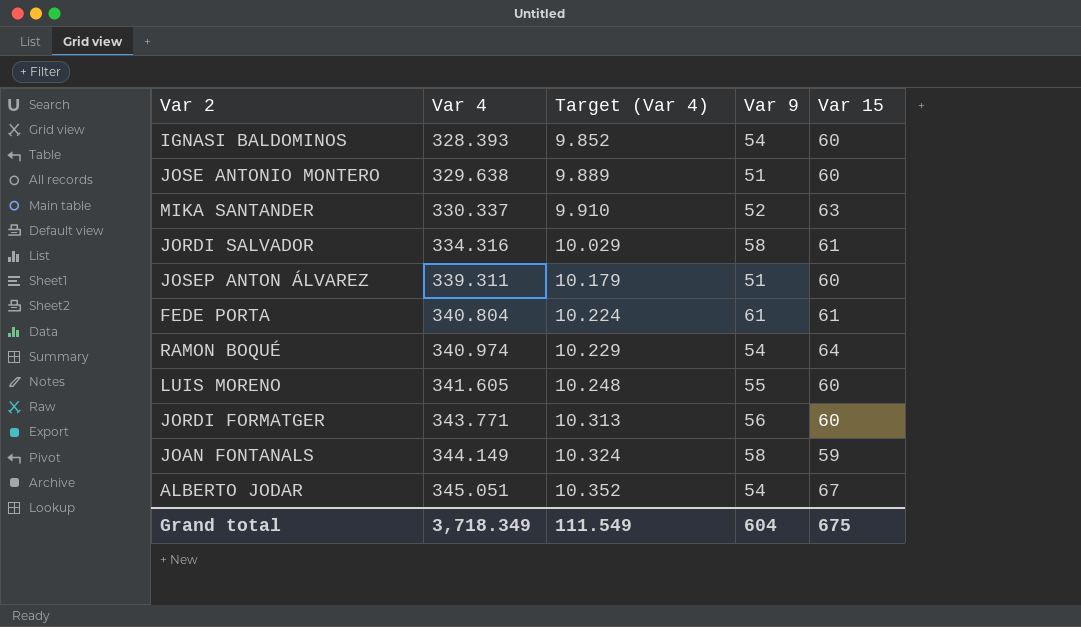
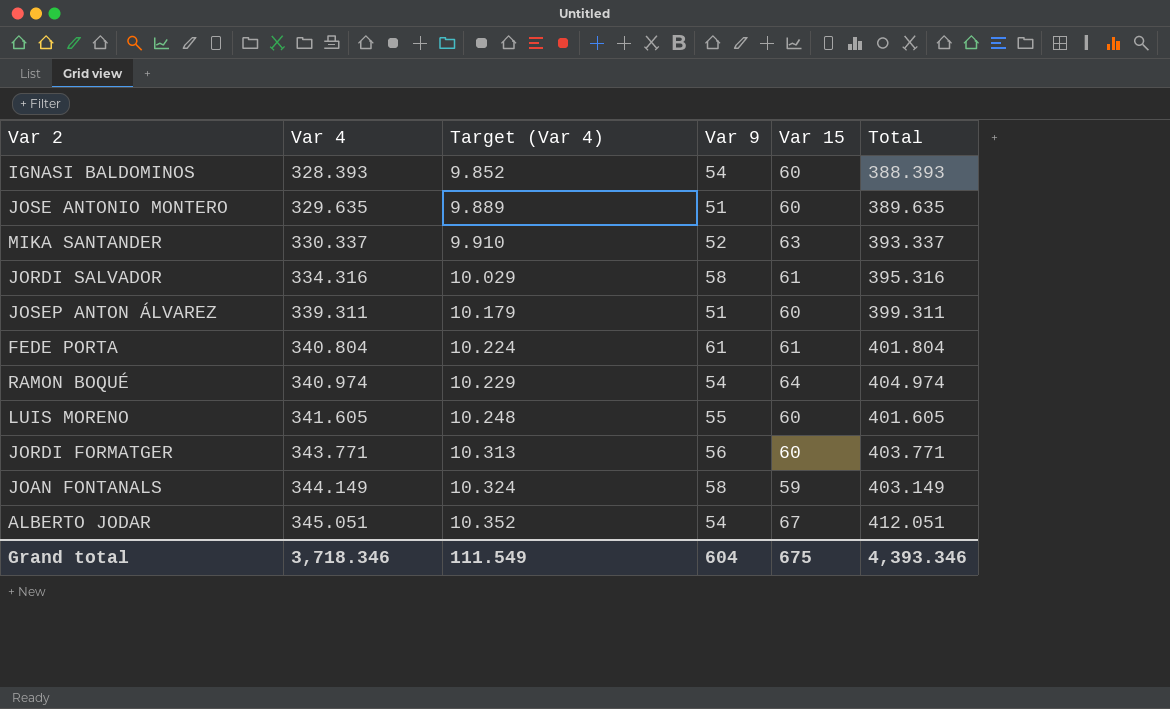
column Total | formula: none -> [Var 4] + [Var 15]
JOSE ANTONIO MONTERO | Var 4: 329.638 -> 329.635
Grand total | Var 4: 3,718.349 -> 3,718.346

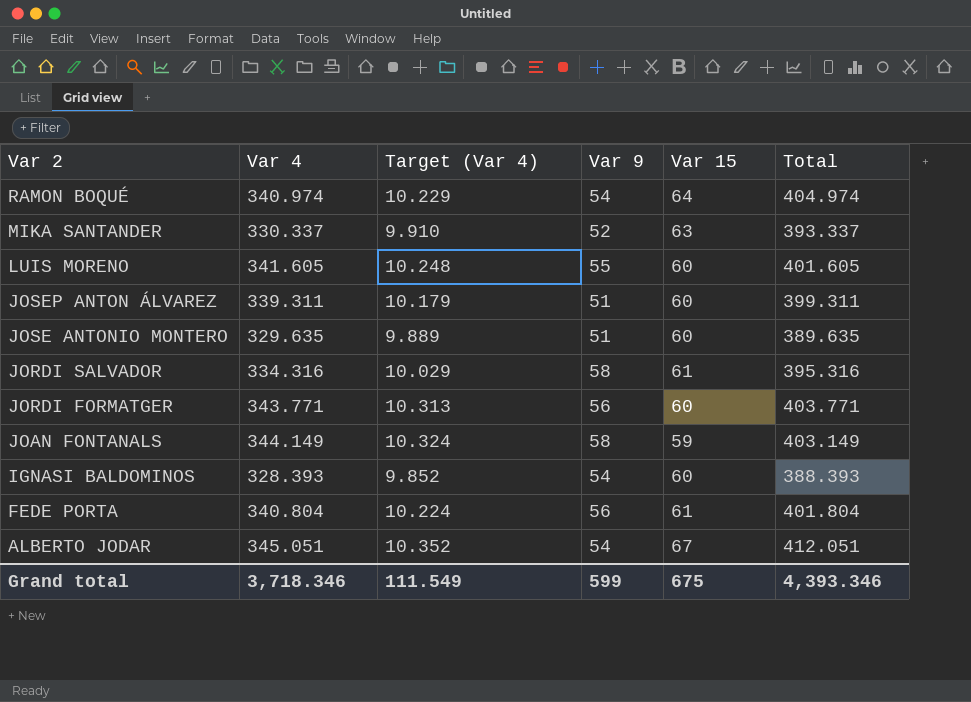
row order: Var 4 ascending -> Var 2 descending
FEDE PORTA | Var 9: 61 -> 56
Grand total | Var 9: 604 -> 599

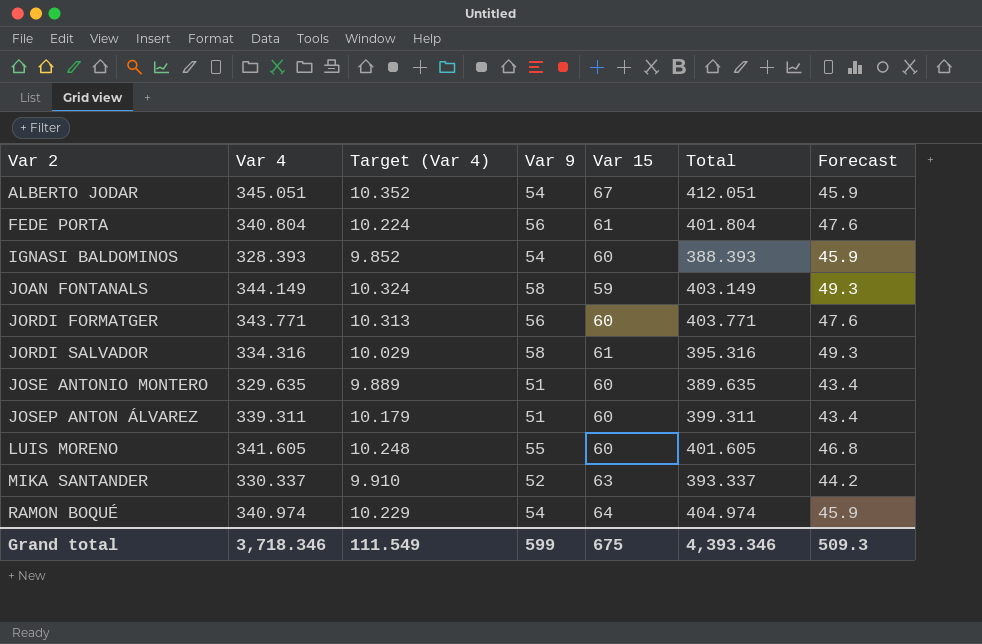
row order: Var 2 descending -> Var 2 ascending
column Forecast | formula: none -> [Var 9] * 0.85

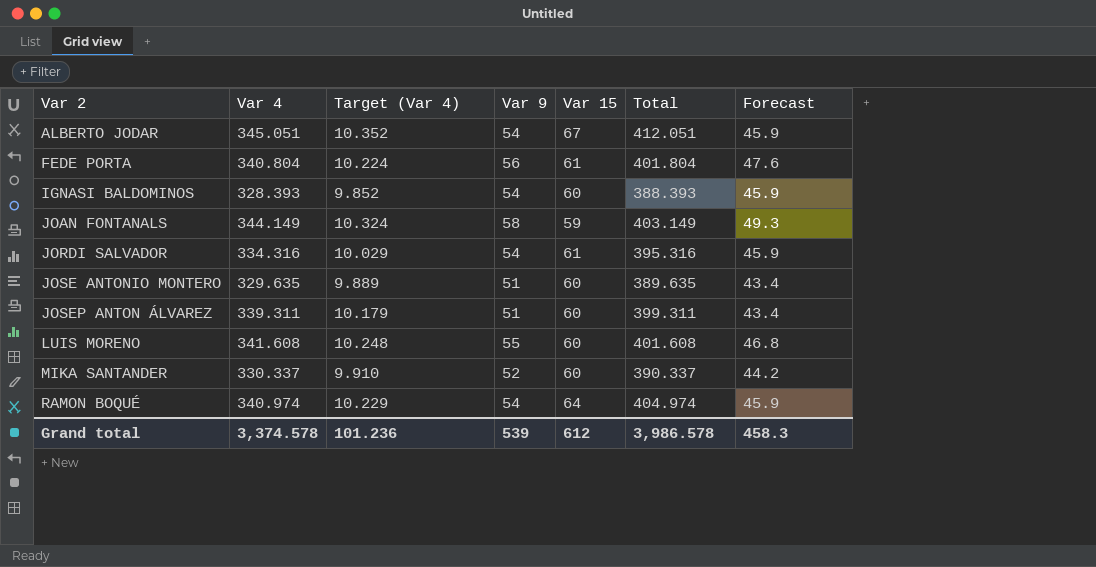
row JORDI FORMATGER: 343.771 | 10.313 | 56 | 60 | 403.771 | 47.6 -> none
JORDI SALVADOR | Var 9: 58 -> 54
JORDI SALVADOR | Forecast: 49.3 -> 45.9
LUIS MORENO | Var 4: 341.605 -> 341.608
LUIS MORENO | Total: 401.605 -> 401.608
MIKA SANTANDER | Var 15: 63 -> 60
MIKA SANTANDER | Total: 393.337 -> 390.337
Grand total | Var 4: 3,718.346 -> 3,374.578
Grand total | Target (Var 4): 111.549 -> 101.236
Grand total | Var 9: 599 -> 539
Grand total | Var 15: 675 -> 612
Grand total | Total: 4,393.346 -> 3,986.578
Grand total | Forecast: 509.3 -> 458.3

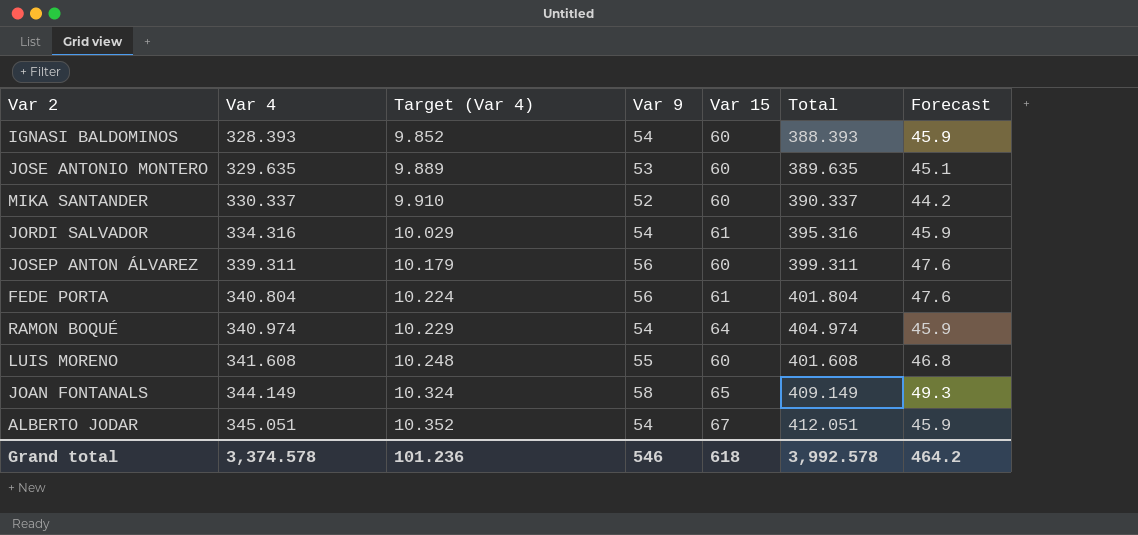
row order: Var 2 ascending -> Var 4 ascending
JOSE ANTONIO MONTERO | Var 9: 51 -> 53
JOSE ANTONIO MONTERO | Forecast: 43.4 -> 45.1
JOSEP ANTON ÁLVAREZ | Var 9: 51 -> 56
JOSEP ANTON ÁLVAREZ | Forecast: 43.4 -> 47.6
JOAN FONTANALS | Var 15: 59 -> 65
JOAN FONTANALS | Total: 403.149 -> 409.149
Grand total | Var 9: 539 -> 546
Grand total | Var 15: 612 -> 618
Grand total | Total: 3,986.578 -> 3,992.578
Grand total | Forecast: 458.3 -> 464.2

